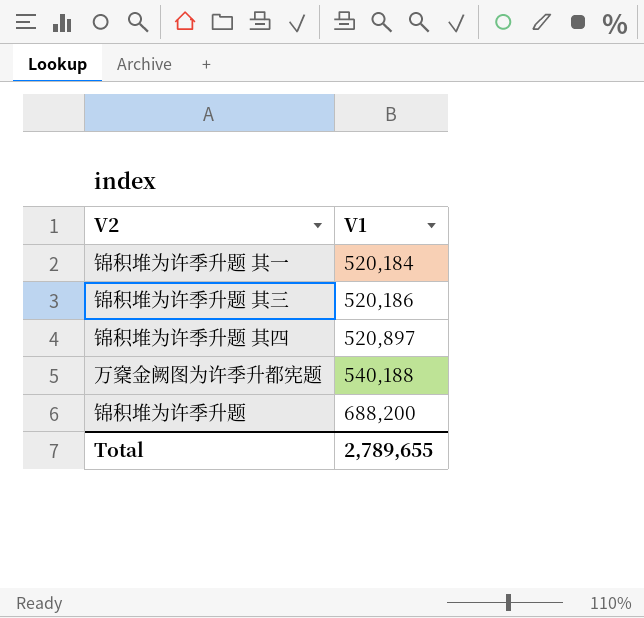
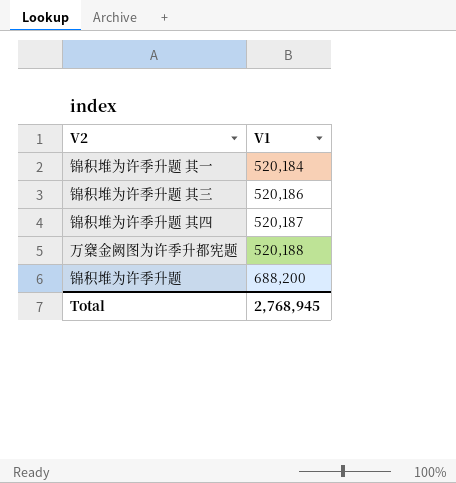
锦积堆为许季升题 其四 | V1: 520,897 -> 520,187
万㮤金阙图为许季升都宪题 | V1: 540,188 -> 520,188
Total | V1: 2,789,655 -> 2,768,945

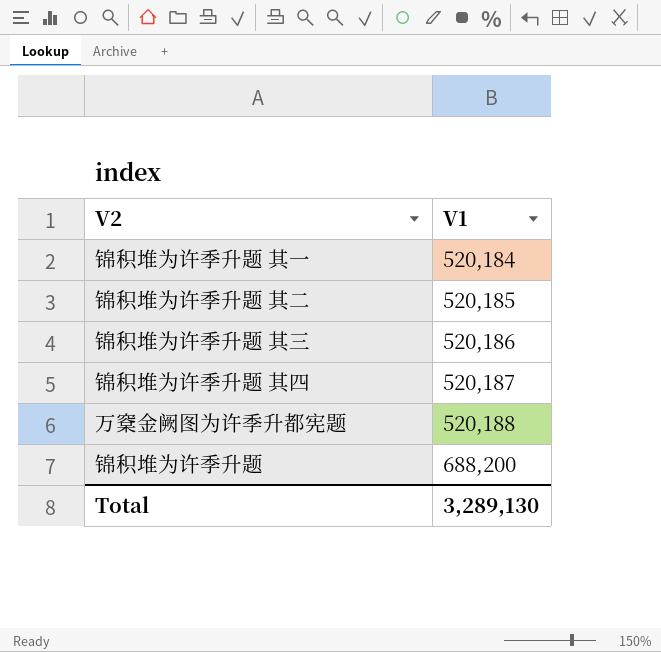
row 锦积堆为许季升题 其二: none -> 520,185
Total | V1: 2,768,945 -> 3,289,130

